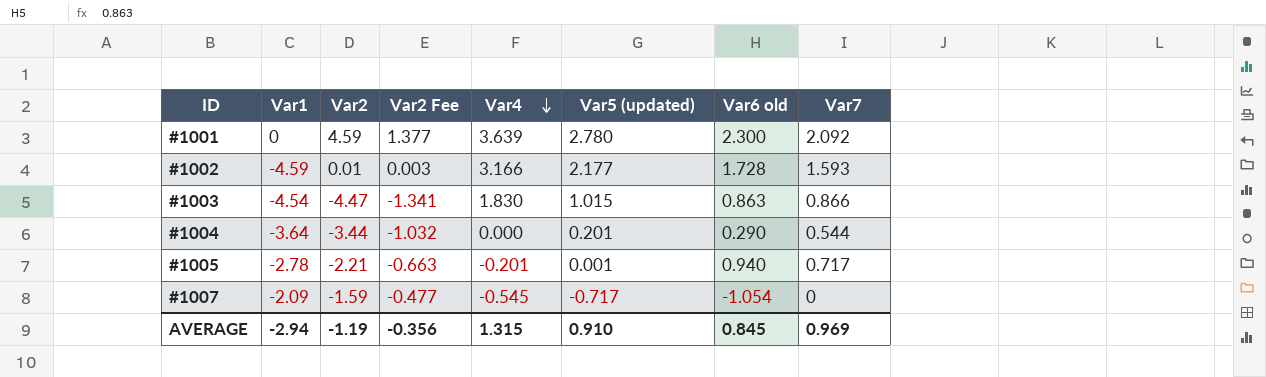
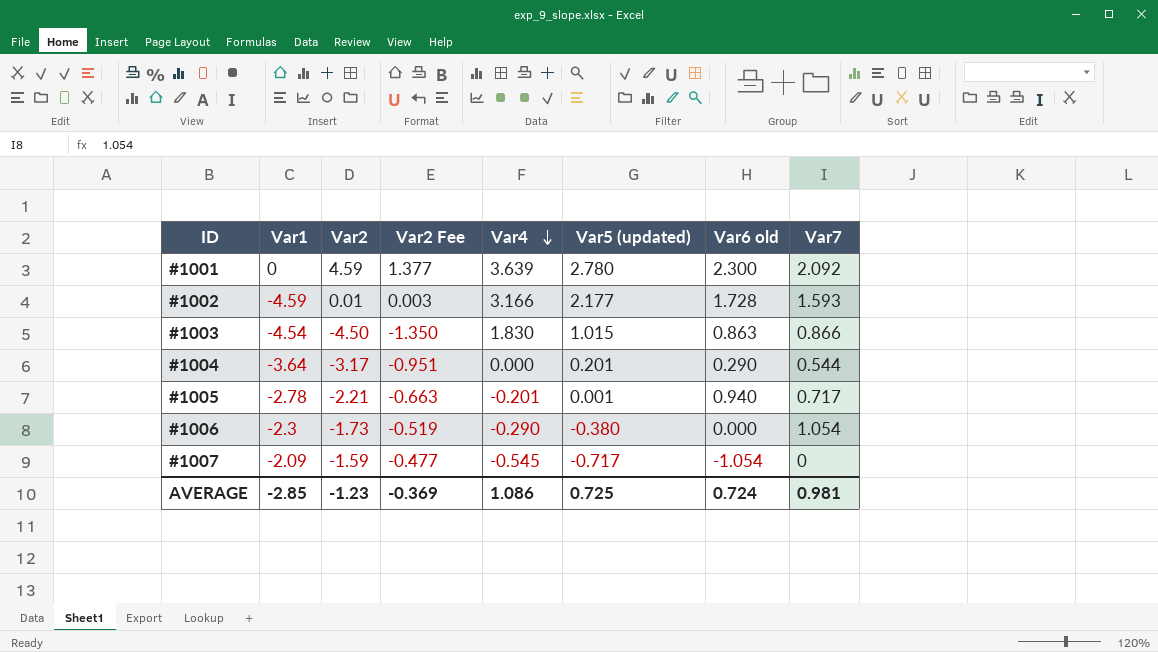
#1003 | Var2: -4.47 -> -4.50
#1003 | Var2 Fee: -1.341 -> -1.350
#1004 | Var2: -3.44 -> -3.17
#1004 | Var2 Fee: -1.032 -> -0.951
row #1006: none -> -2.3 | -1.73 | -0.519 | -0.290 | -0.380 | 0.000 | 1.054
AVERAGE | Var1: -2.94 -> -2.85
AVERAGE | Var2: -1.19 -> -1.23
AVERAGE | Var2 Fee: -0.356 -> -0.369
AVERAGE | Var4: 1.315 -> 1.086
AVERAGE | Var5 (updated): 0.910 -> 0.725
AVERAGE | Var6 old: 0.845 -> 0.724
AVERAGE | Var7: 0.969 -> 0.981

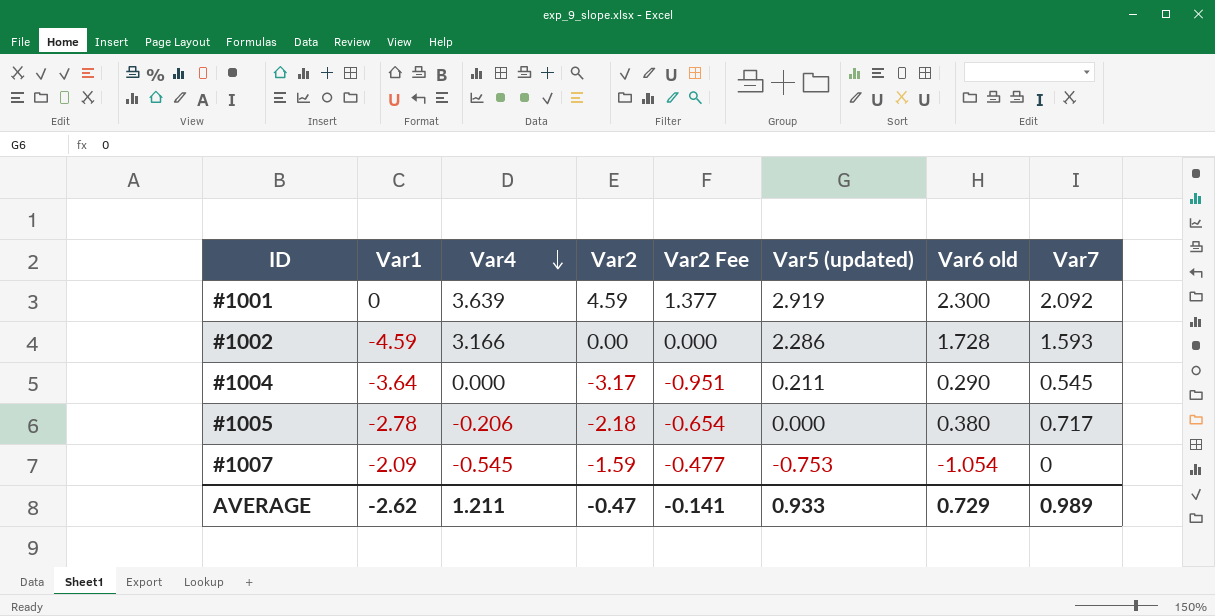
column Var4 | position: 5 -> 3
row #1003: -4.54 | -4.50 | -1.350 | 1.830 | 1.015 | 0.863 | 0.866 -> none
row #1006: -2.3 | -1.73 | -0.519 | -0.290 | -0.380 | 0.000 | 1.054 -> none
#1001 | Var5 (updated): 2.780 -> 2.919
#1002 | Var2: 0.01 -> 0.00
#1002 | Var2 Fee: 0.003 -> 0.000
#1002 | Var5 (updated): 2.177 -> 2.286
#1004 | Var5 (updated): 0.201 -> 0.211
#1004 | Var7: 0.544 -> 0.545
#1005 | Var4: -0.201 -> -0.206
#1005 | Var2: -2.21 -> -2.18
#1005 | Var2 Fee: -0.663 -> -0.654
#1005 | Var5 (updated): 0.001 -> 0.000
#1005 | Var6 old: 0.940 -> 0.380
#1007 | Var5 (updated): -0.717 -> -0.753
AVERAGE | Var1: -2.85 -> -2.62
AVERAGE | Var4: 1.086 -> 1.211
AVERAGE | Var2: -1.23 -> -0.47
AVERAGE | Var2 Fee: -0.369 -> -0.141
AVERAGE | Var5 (updated): 0.725 -> 0.933
AVERAGE | Var6 old: 0.724 -> 0.729
AVERAGE | Var7: 0.981 -> 0.989

